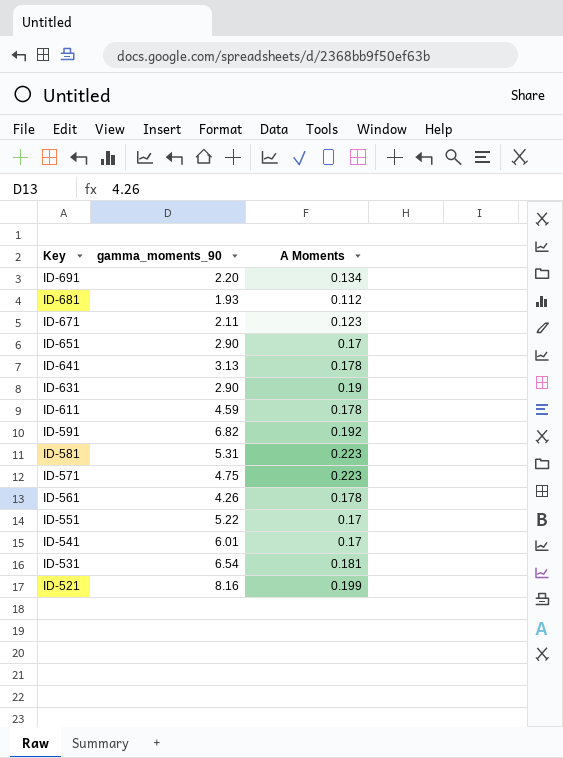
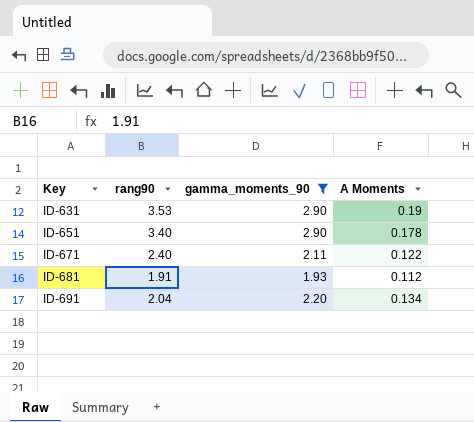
filter: none -> gamma_moments_90 <= 2.90
row order: Key descending -> Key ascending
column rang90 | position: none -> 2
ID-651 | A Moments: 0.17 -> 0.178
ID-671 | A Moments: 0.123 -> 0.122

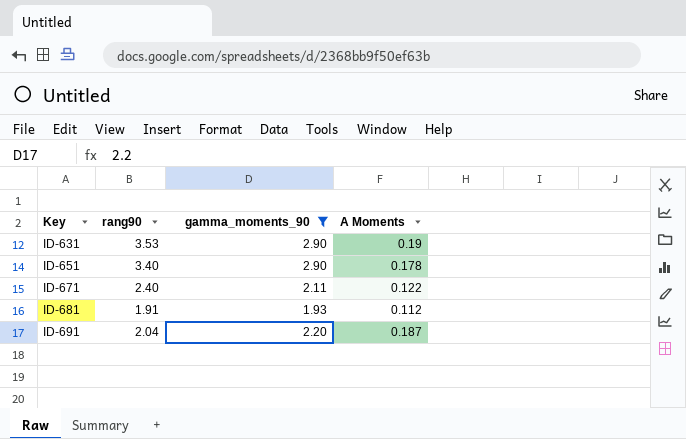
ID-691 | A Moments: 0.134 -> 0.187

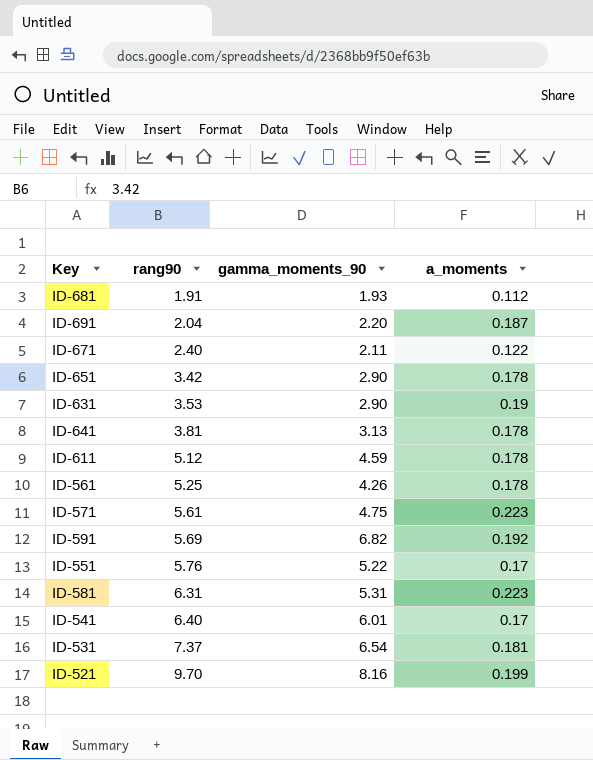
filter: gamma_moments_90 <= 2.90 -> none
row order: Key ascending -> rang90 ascending
column name: A Moments -> a_moments
ID-651 | rang90: 3.40 -> 3.42

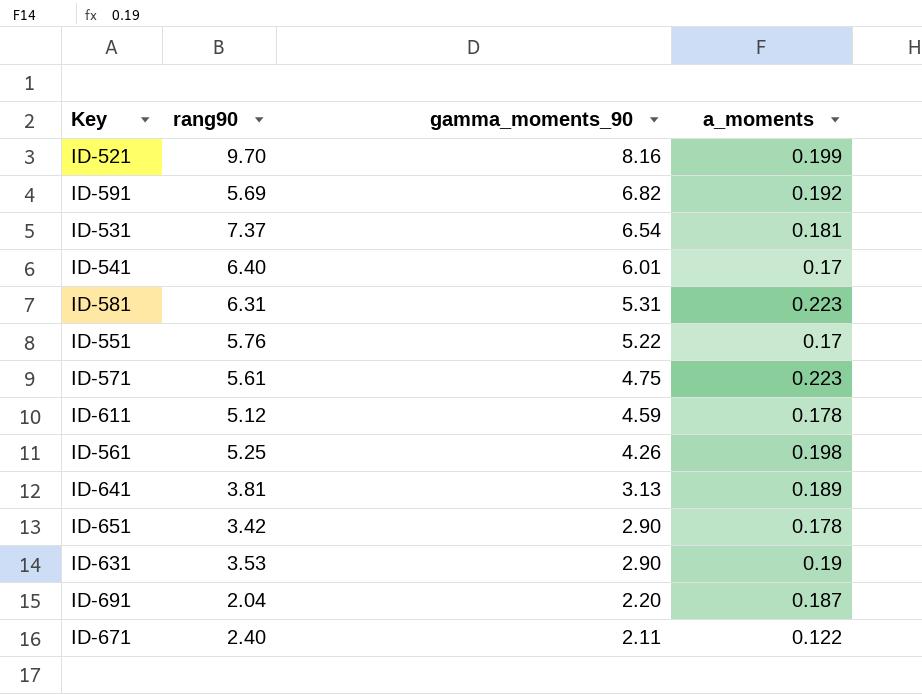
row order: rang90 ascending -> gamma_moments_90 descending
row ID-681: 1.91 | 1.93 | 0.112 -> none
ID-561 | a_moments: 0.178 -> 0.198
ID-641 | a_moments: 0.178 -> 0.189

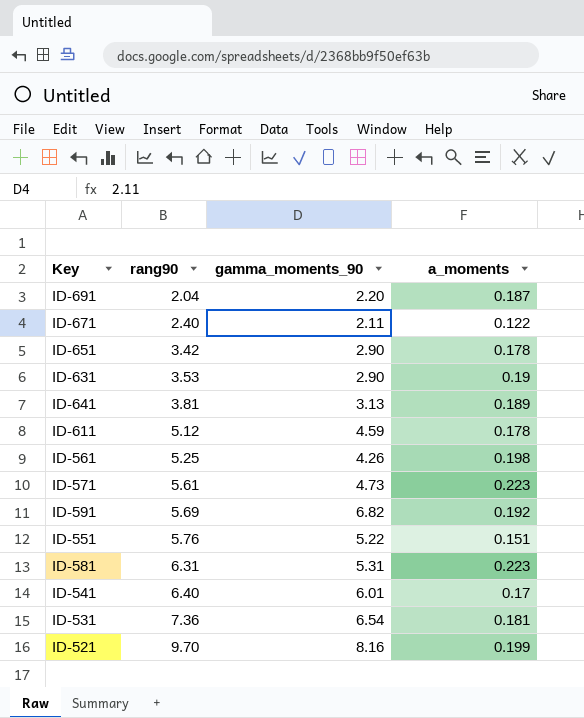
row order: gamma_moments_90 descending -> rang90 ascending
ID-571 | gamma_moments_90: 4.75 -> 4.73
ID-551 | a_moments: 0.17 -> 0.151
ID-531 | rang90: 7.37 -> 7.36

